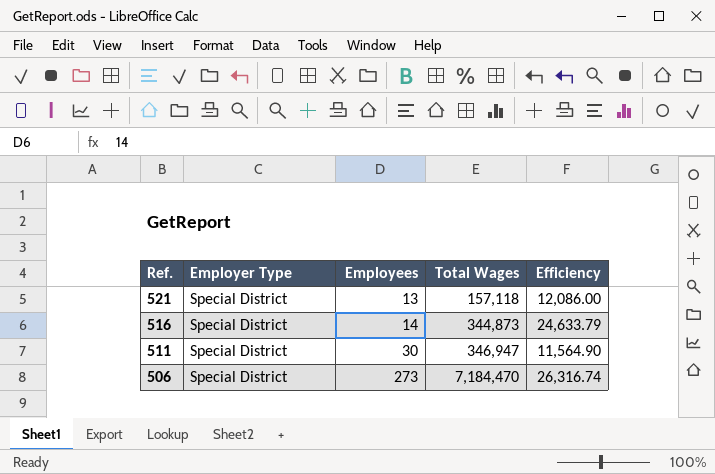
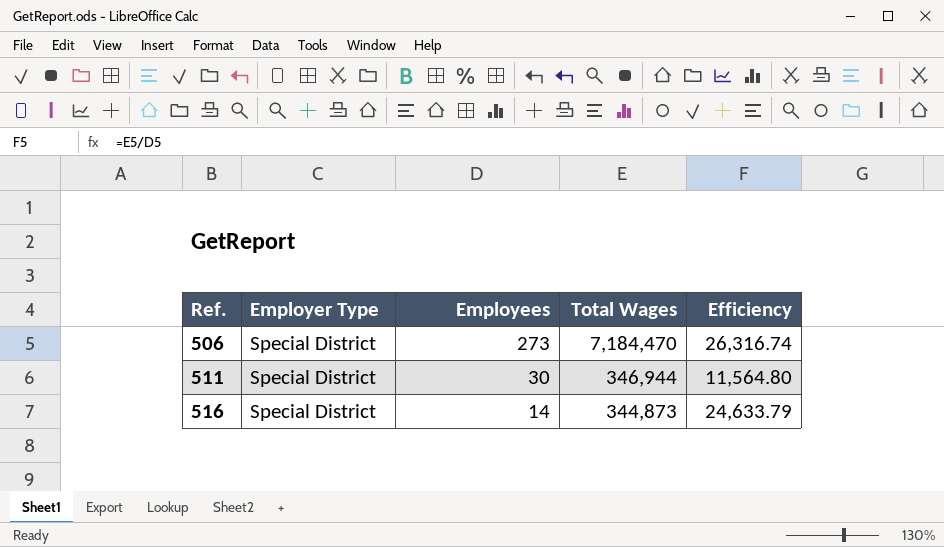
row order: Ref. descending -> Ref. ascending
row 521: Special District | 13 | 157,118 | 12,086.00 -> none
511 | Total Wages: 346,947 -> 346,944
511 | Efficiency: 11,564.90 -> 11,564.80

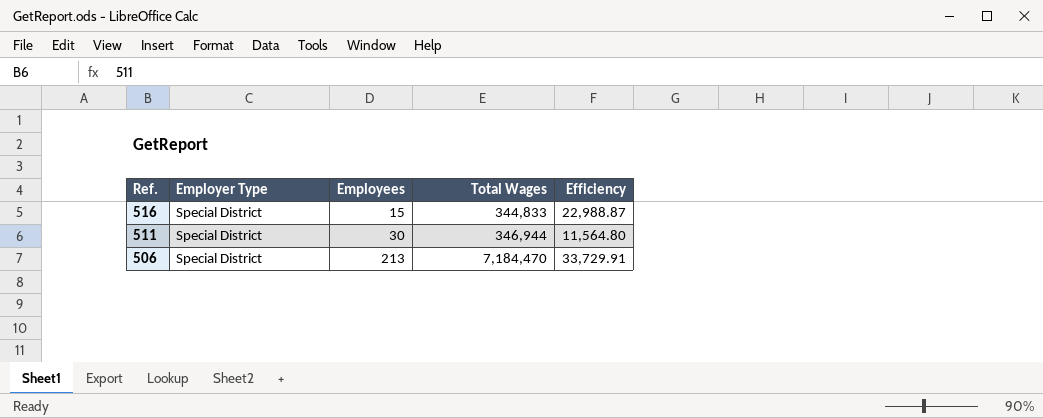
row order: Ref. ascending -> Ref. descending
516 | Employees: 14 -> 15
516 | Total Wages: 344,873 -> 344,833
516 | Efficiency: 24,633.79 -> 22,988.87
506 | Employees: 273 -> 213
506 | Efficiency: 26,316.74 -> 33,729.91

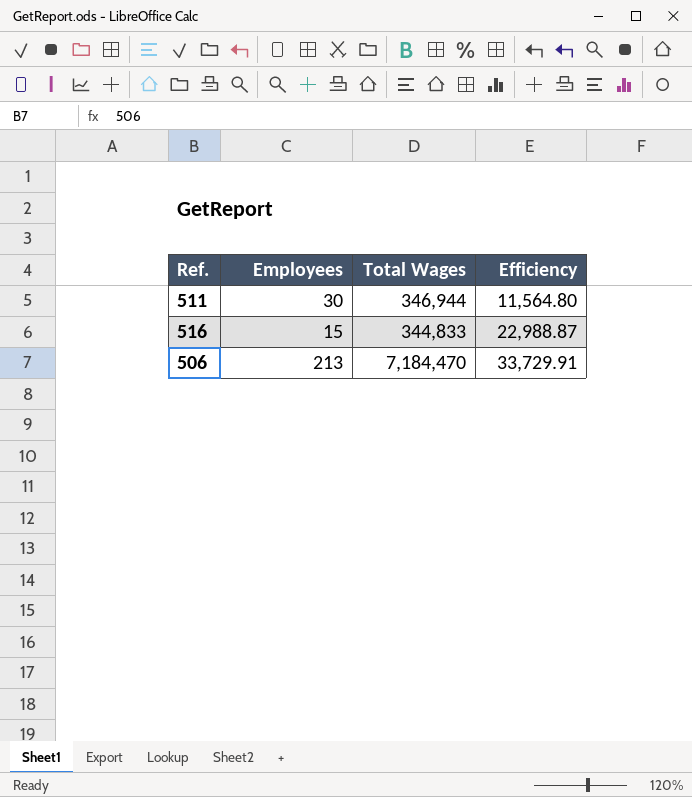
row order: Ref. descending -> Efficiency ascending
column Employer Type | position: 2 -> none

